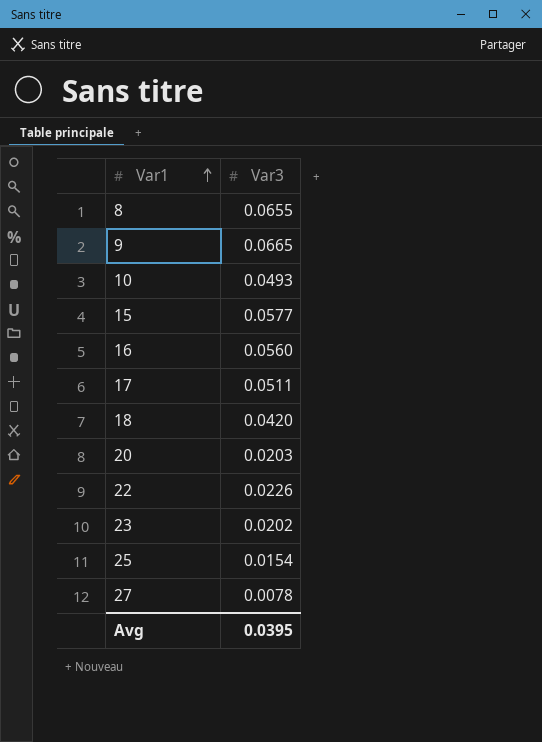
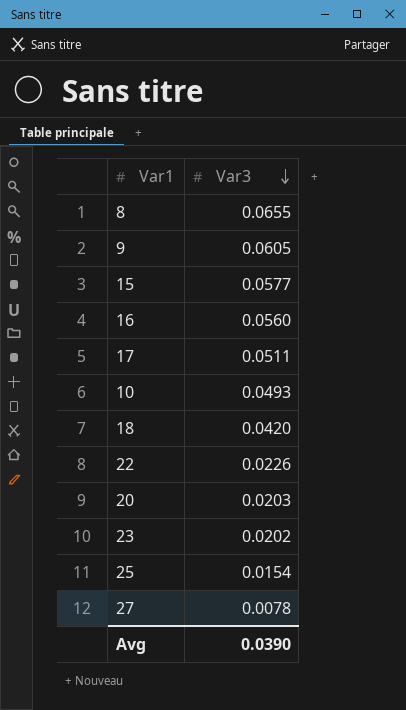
row order: Var1 ascending -> Var3 descending
9 | Var3: 0.0665 -> 0.0605
Avg | Var3: 0.0395 -> 0.0390

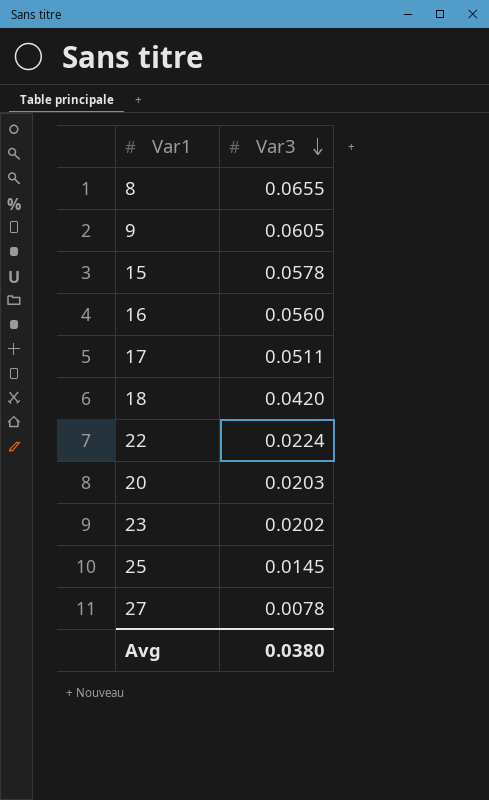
row 10: 0.0493 -> none
15 | Var3: 0.0577 -> 0.0578
22 | Var3: 0.0226 -> 0.0224
25 | Var3: 0.0154 -> 0.0145
Avg | Var3: 0.0390 -> 0.0380

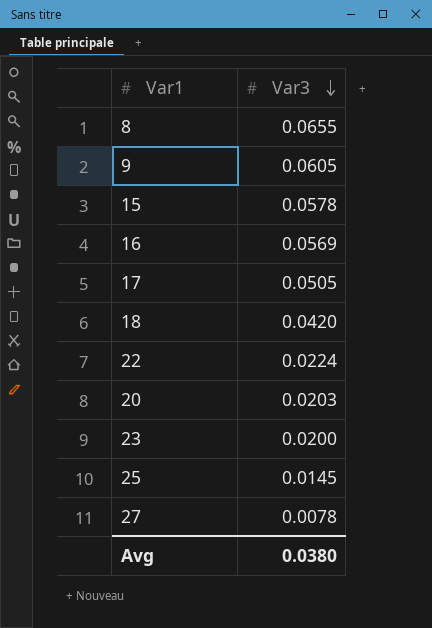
16 | Var3: 0.0560 -> 0.0569
17 | Var3: 0.0511 -> 0.0505
23 | Var3: 0.0202 -> 0.0200

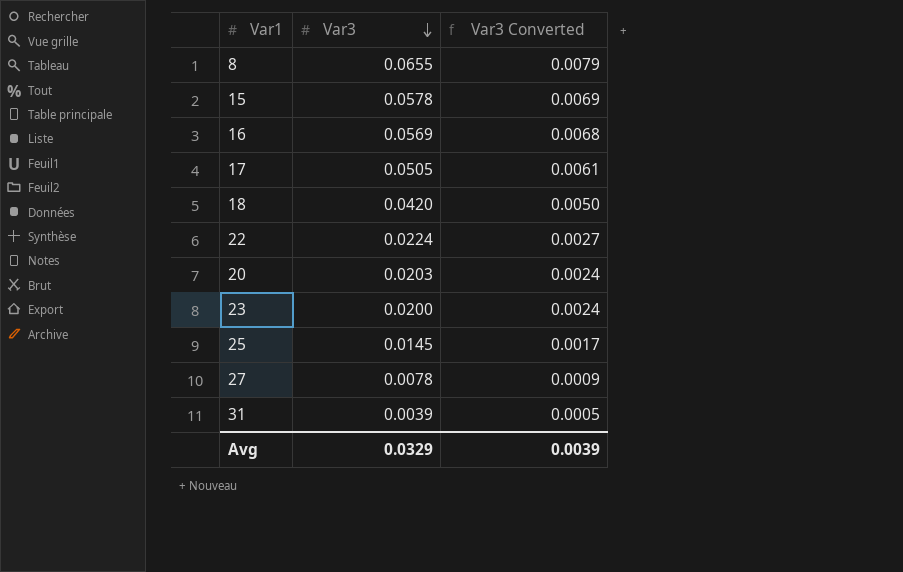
column Var3 Converted | formula: none -> [Var3] * 0.12
row 9: 0.0605 -> none
row 31: none -> 0.0039 | 0.0005
Avg | Var3: 0.0380 -> 0.0329

